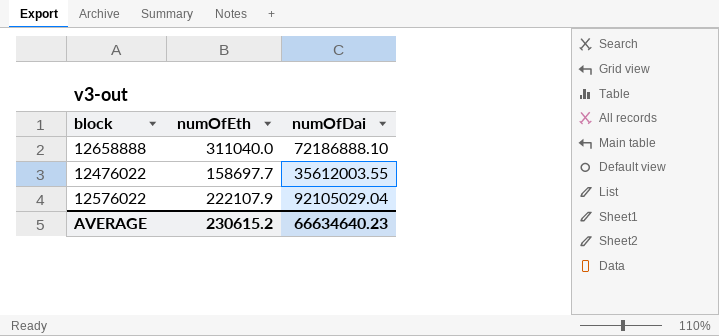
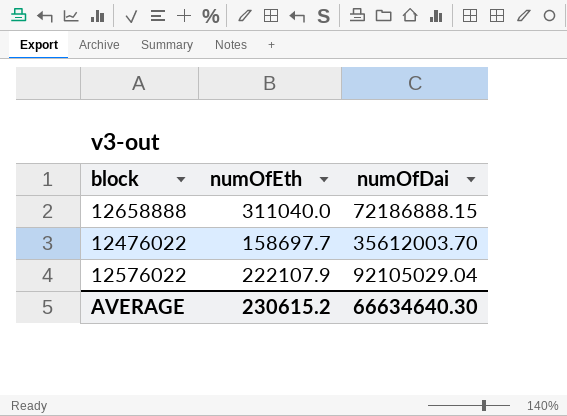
12658888 | numOfDai: 72186888.10 -> 72186888.15
12476022 | numOfDai: 35612003.55 -> 35612003.70
AVERAGE | numOfDai: 66634640.23 -> 66634640.30

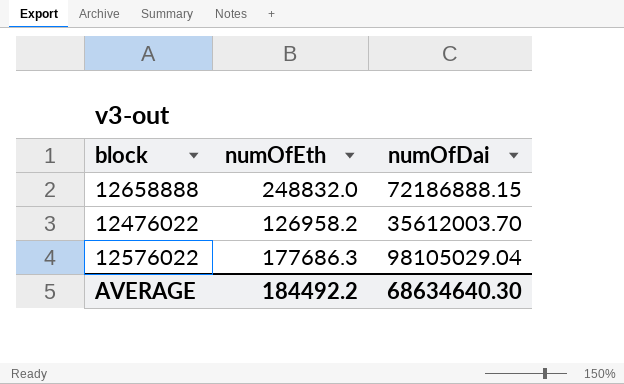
12658888 | numOfEth: 311040.0 -> 248832.0
12476022 | numOfEth: 158697.7 -> 126958.2
12576022 | numOfEth: 222107.9 -> 177686.3
12576022 | numOfDai: 92105029.04 -> 98105029.04
AVERAGE | numOfEth: 230615.2 -> 184492.2
AVERAGE | numOfDai: 66634640.30 -> 68634640.30

